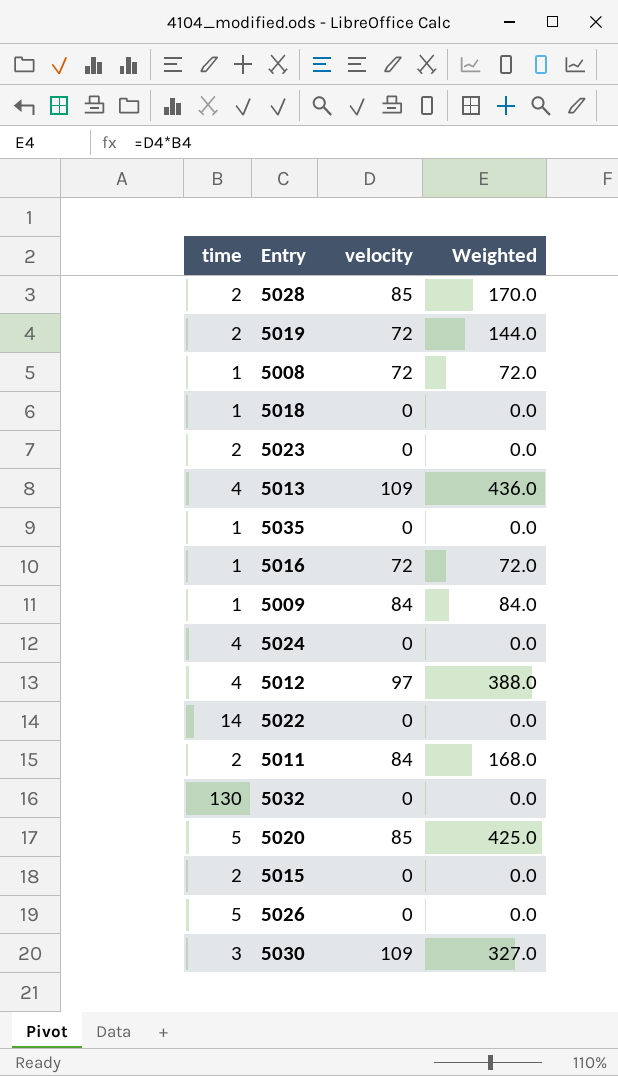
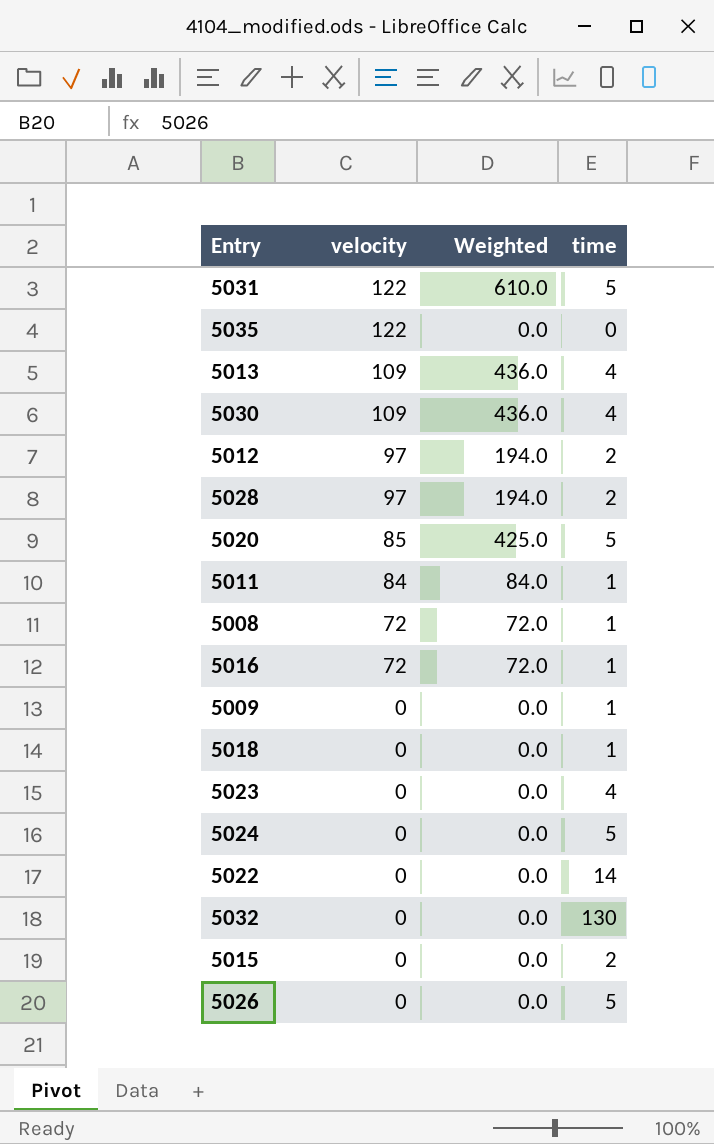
row order: none -> velocity descending
column time | position: 1 -> 4
row 5019: 2 | 72 | 144.0 -> none
row 5031: none -> 122 | 610.0 | 5
5035 | velocity: 0 -> 122
5035 | time: 1 -> 0
5030 | Weighted: 327.0 -> 436.0
5030 | time: 3 -> 4
5012 | Weighted: 388.0 -> 194.0
5012 | time: 4 -> 2
5028 | velocity: 85 -> 97
5028 | Weighted: 170.0 -> 194.0
5011 | Weighted: 168.0 -> 84.0
5011 | time: 2 -> 1
5009 | velocity: 84 -> 0
5009 | Weighted: 84.0 -> 0.0
5023 | time: 2 -> 4
5024 | time: 4 -> 5

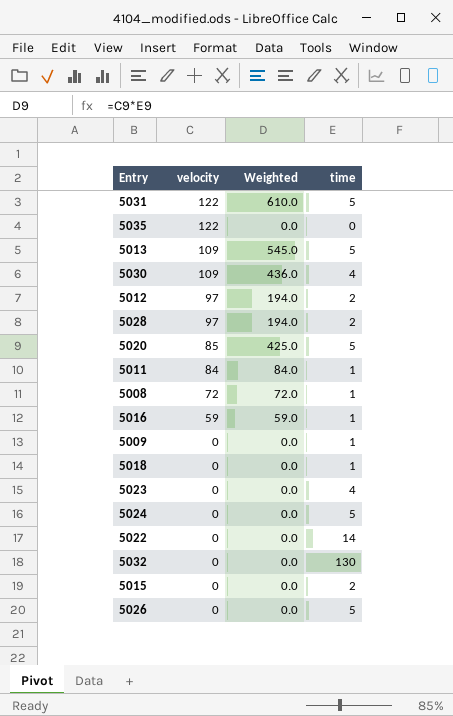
5013 | Weighted: 436.0 -> 545.0
5013 | time: 4 -> 5
5016 | velocity: 72 -> 59
5016 | Weighted: 72.0 -> 59.0

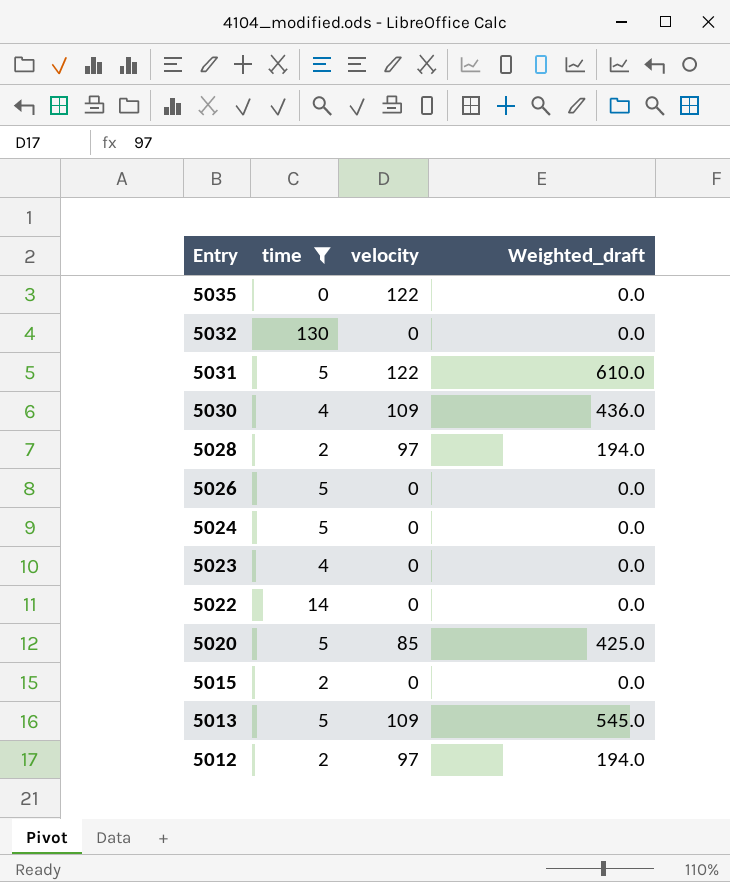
filter: none -> time != 1
row order: velocity descending -> Entry descending
column time | position: 4 -> 2
column name: Weighted -> Weighted_draft

